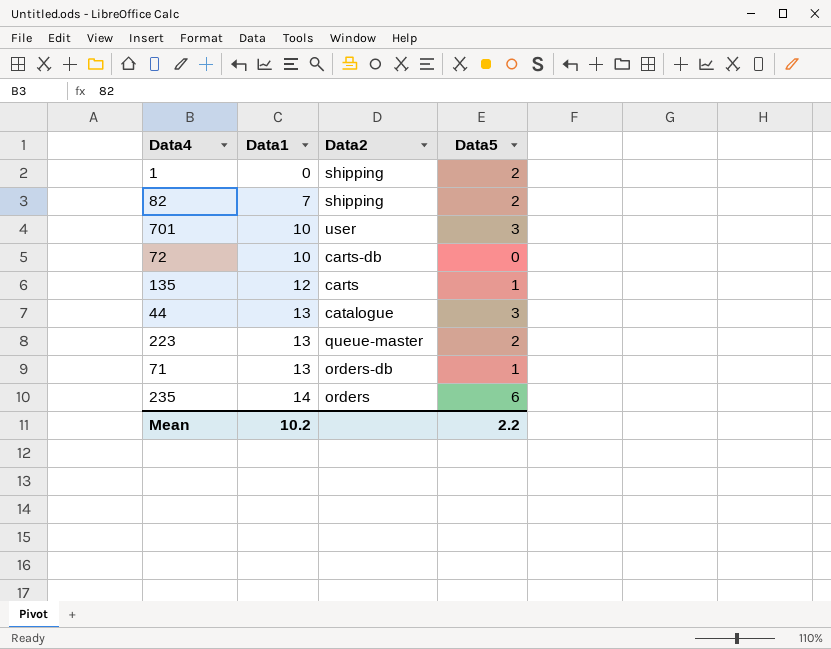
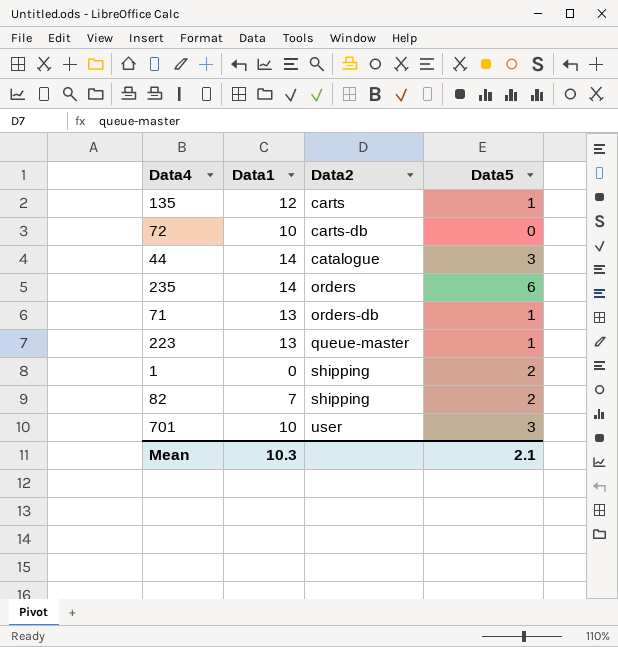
row order: Data1 ascending -> Data2 ascending
44 | Data1: 13 -> 14
223 | Data5: 2 -> 1
Mean | Data1: 10.2 -> 10.3
Mean | Data5: 2.2 -> 2.1

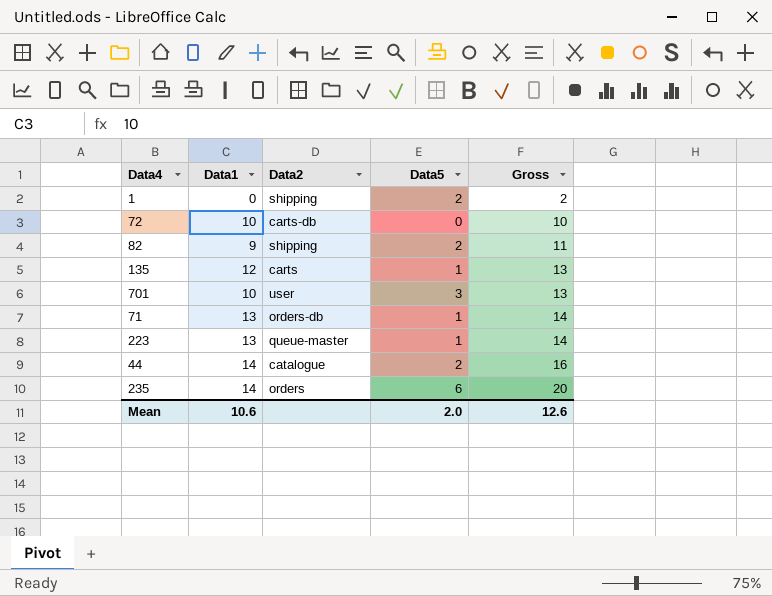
row order: Data2 ascending -> Gross ascending
column Gross | formula: none -> [Data1] + [Data5]
82 | Data1: 7 -> 9
44 | Data5: 3 -> 2
Mean | Data1: 10.3 -> 10.6
Mean | Data5: 2.1 -> 2.0

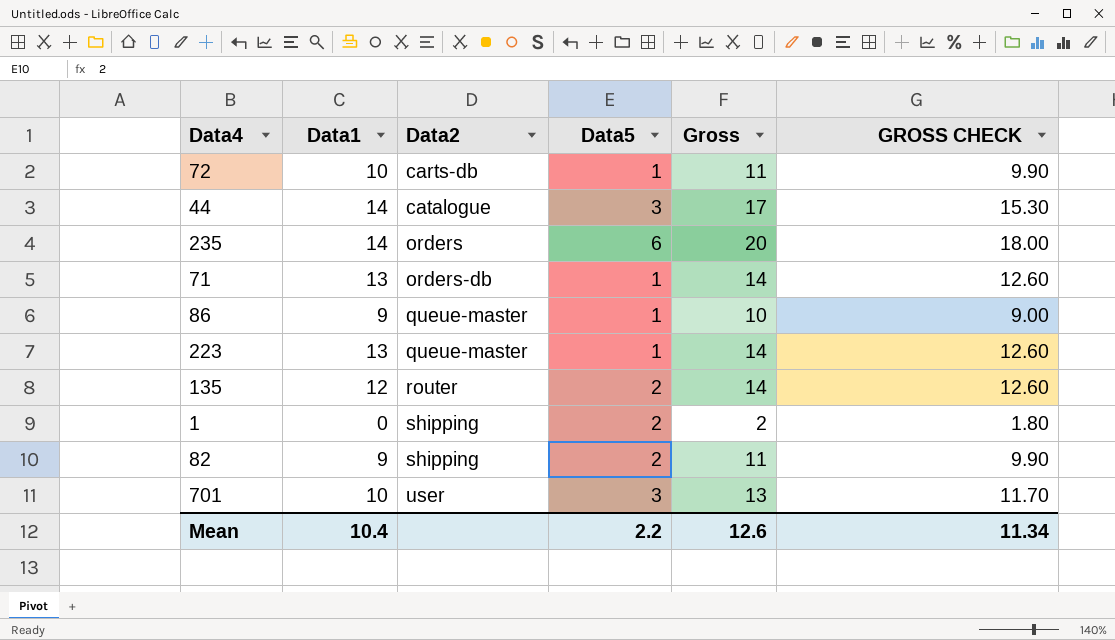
row order: Gross ascending -> Data2 ascending
column GROSS CHECK | formula: none -> [Gross] * 0.9
72 | Data5: 0 -> 1
72 | Gross: 10 -> 11
44 | Data5: 2 -> 3
44 | Gross: 16 -> 17
row 86: none -> 9 | queue-master | 1 | 10 | 9.00
135 | Data2: carts -> router
135 | Data5: 1 -> 2
135 | Gross: 13 -> 14
Mean | Data1: 10.6 -> 10.4
Mean | Data5: 2.0 -> 2.2

